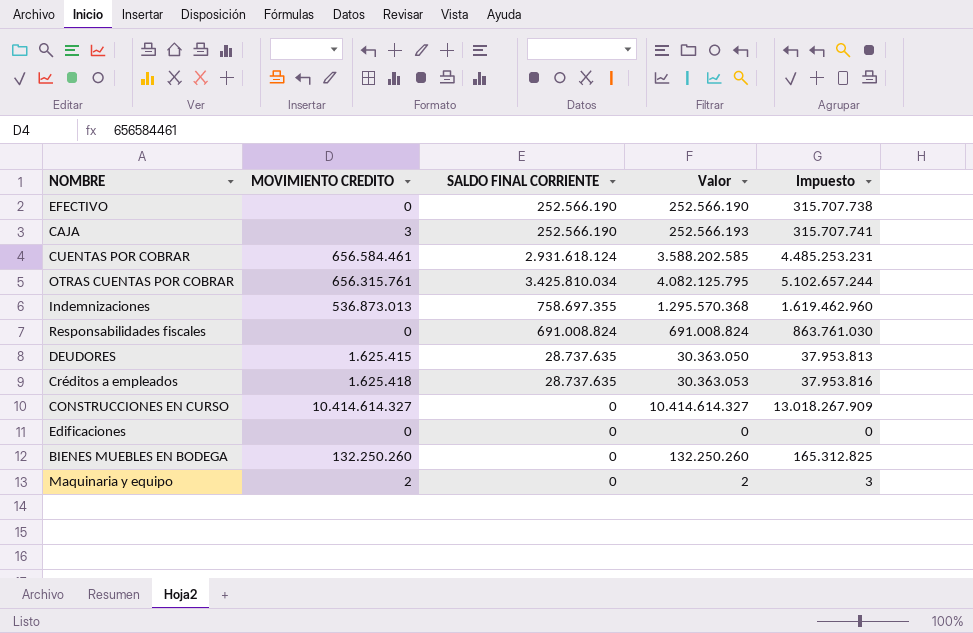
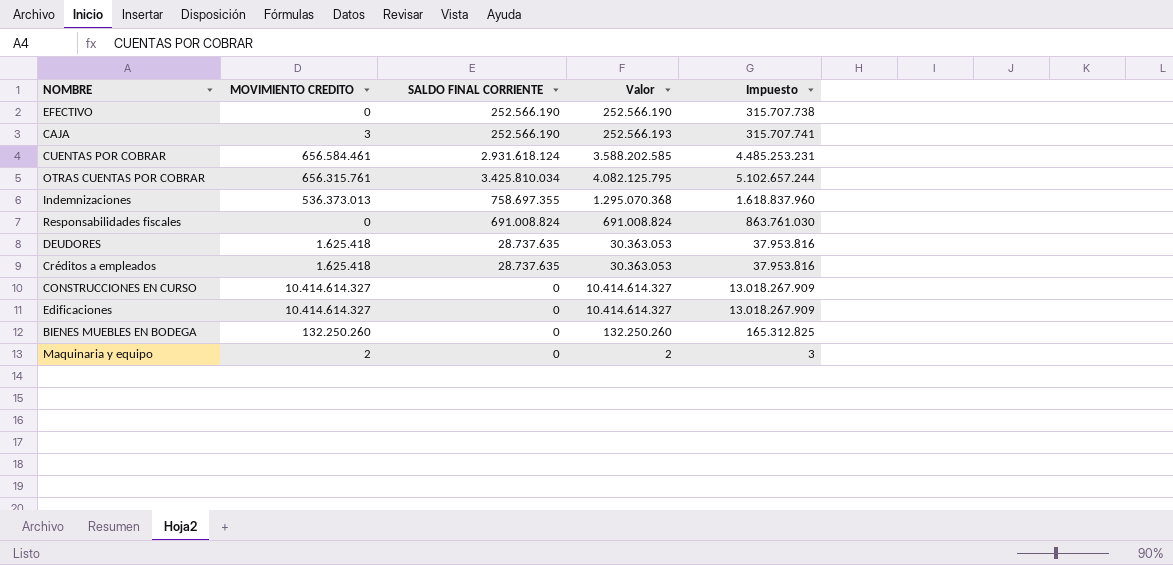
Indemnizaciones | MOVIMIENTO CREDITO: 536.873.013 -> 536.373.013
Indemnizaciones | Valor: 1.295.570.368 -> 1.295.070.368
Indemnizaciones | Impuesto: 1.619.462.960 -> 1.618.837.960
DEUDORES | MOVIMIENTO CREDITO: 1.625.415 -> 1.625.418
DEUDORES | Valor: 30.363.050 -> 30.363.053
DEUDORES | Impuesto: 37.953.813 -> 37.953.816
Edificaciones | MOVIMIENTO CREDITO: 0 -> 10.414.614.327
Edificaciones | Valor: 0 -> 10.414.614.327
Edificaciones | Impuesto: 0 -> 13.018.267.909

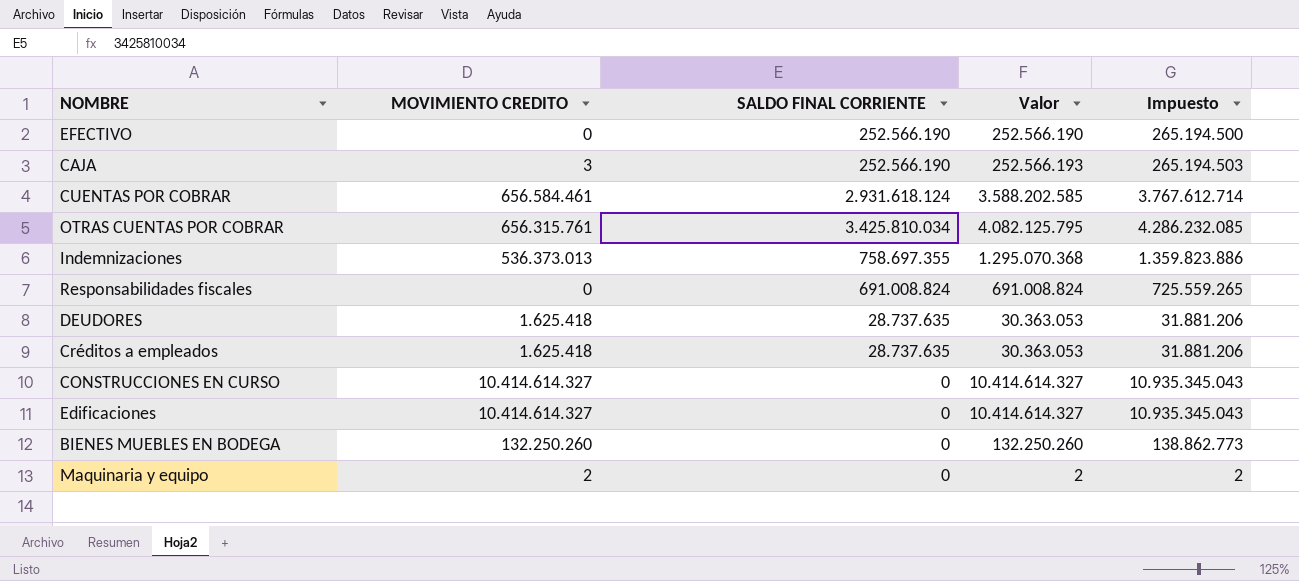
column Impuesto | formula: [Valor] * 1,25 -> [Valor] * 1,05

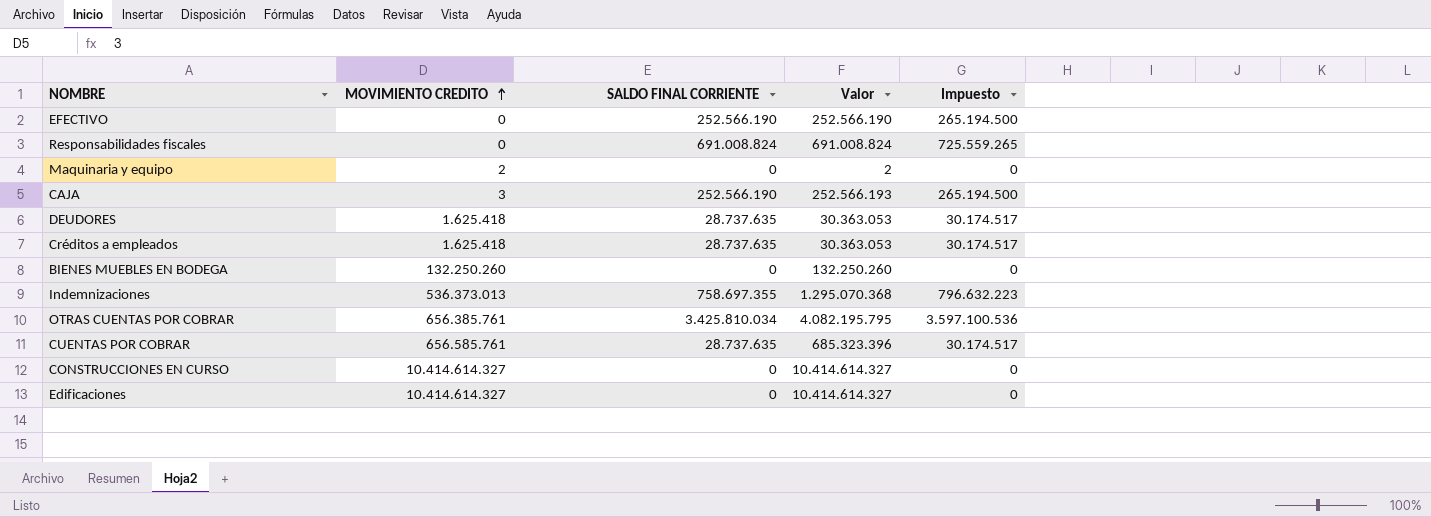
row order: none -> MOVIMIENTO CREDITO ascending
column Impuesto | formula: [Valor] * 1,05 -> [SALDO FINAL CORRIENTE] * 1,05
OTRAS CUENTAS POR COBRAR | MOVIMIENTO CREDITO: 656.315.761 -> 656.385.761
OTRAS CUENTAS POR COBRAR | Valor: 4.082.125.795 -> 4.082.195.795
CUENTAS POR COBRAR | MOVIMIENTO CREDITO: 656.584.461 -> 656.585.761
CUENTAS POR COBRAR | SALDO FINAL CORRIENTE: 2.931.618.124 -> 28.737.635
CUENTAS POR COBRAR | Valor: 3.588.202.585 -> 685.323.396

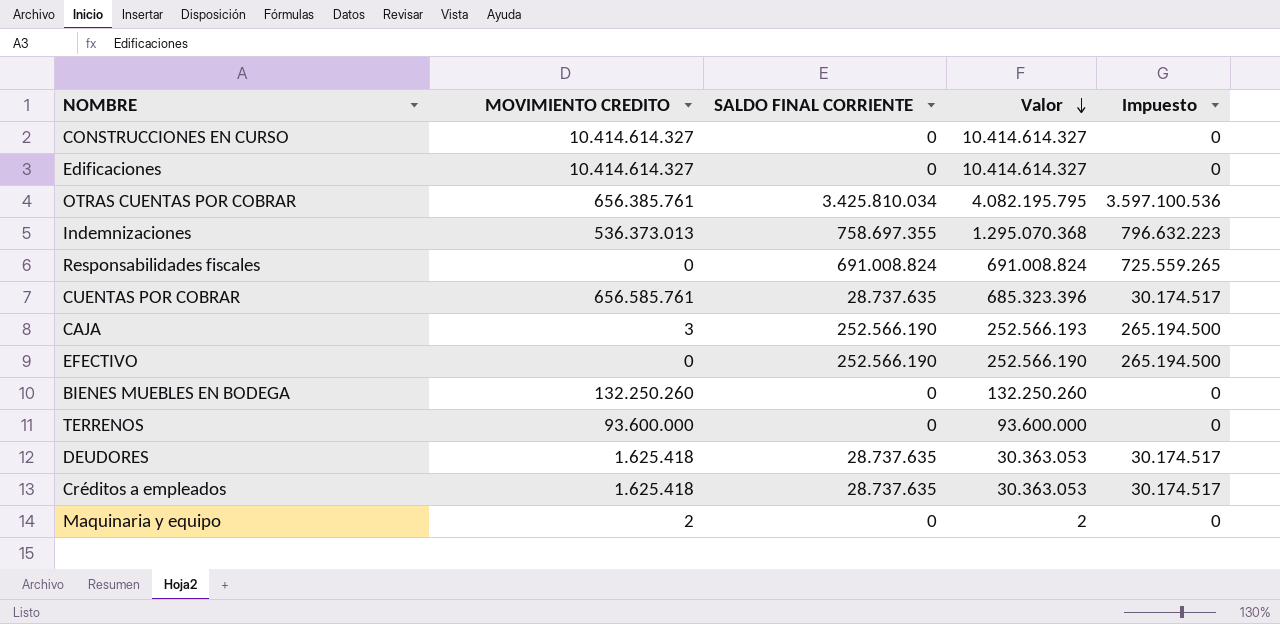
row order: MOVIMIENTO CREDITO ascending -> Valor descending
row TERRENOS: none -> 93.600.000 | 0 | 93.600.000 | 0

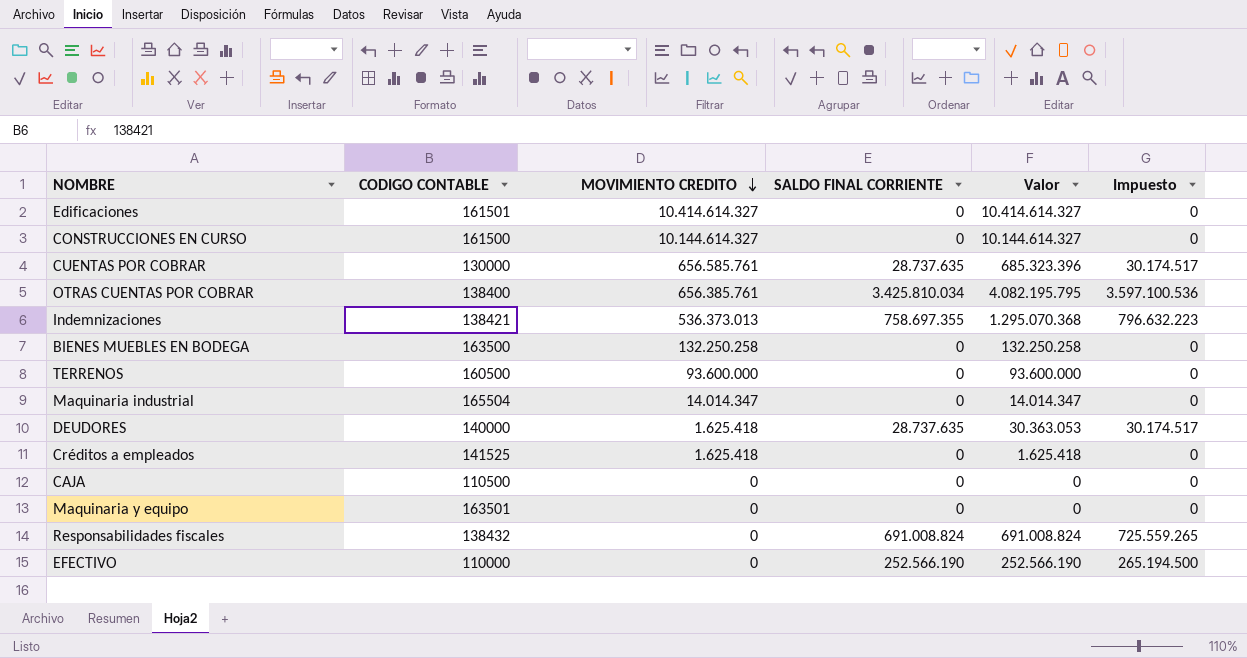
row order: Valor descending -> MOVIMIENTO CREDITO descending
column CODIGO CONTABLE | position: none -> 2
CONSTRUCCIONES EN CURSO | MOVIMIENTO CREDITO: 10.414.614.327 -> 10.144.614.327
CONSTRUCCIONES EN CURSO | Valor: 10.414.614.327 -> 10.144.614.327
BIENES MUEBLES EN BODEGA | MOVIMIENTO CREDITO: 132.250.260 -> 132.250.258
BIENES MUEBLES EN BODEGA | Valor: 132.250.260 -> 132.250.258
row Maquinaria industrial: none -> 165504 | 14.014.347 | 0 | 14.014.347 | 0
Créditos a empleados | SALDO FINAL CORRIENTE: 28.737.635 -> 0
Créditos a empleados | Valor: 30.363.053 -> 1.625.418
Créditos a empleados | Impuesto: 30.174.517 -> 0
CAJA | MOVIMIENTO CREDITO: 3 -> 0
CAJA | SALDO FINAL CORRIENTE: 252.566.190 -> 0
CAJA | Valor: 252.566.193 -> 0
CAJA | Impuesto: 265.194.500 -> 0
Maquinaria y equipo | MOVIMIENTO CREDITO: 2 -> 0
Maquinaria y equipo | Valor: 2 -> 0

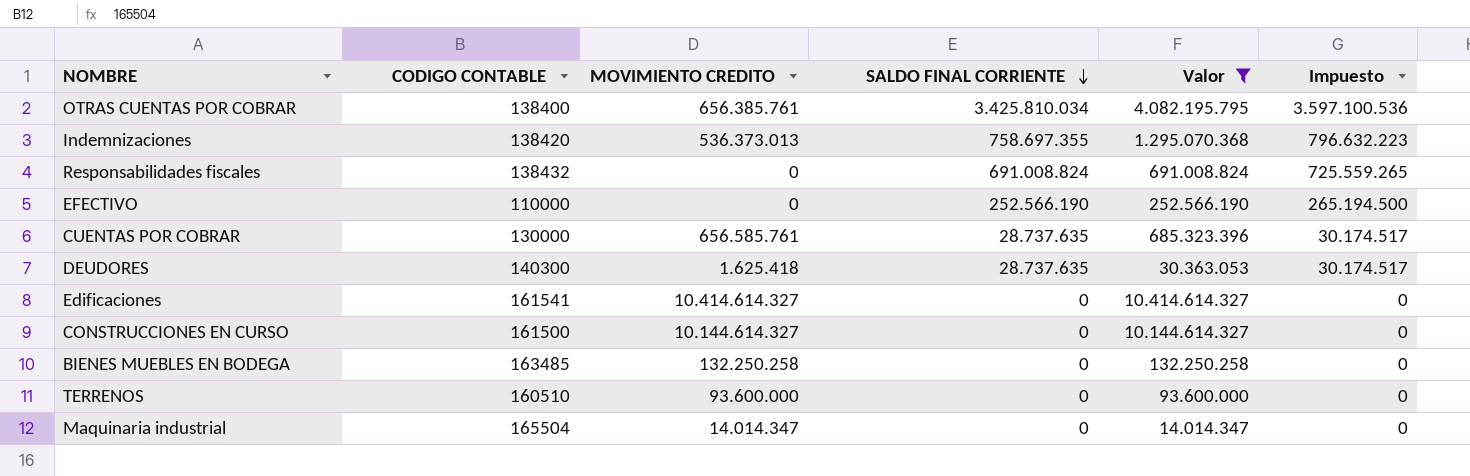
filter: none -> Valor >= 14.014.347
row order: MOVIMIENTO CREDITO descending -> SALDO FINAL CORRIENTE descending
Indemnizaciones | CODIGO CONTABLE: 138421 -> 138420
DEUDORES | CODIGO CONTABLE: 140000 -> 140300
Edificaciones | CODIGO CONTABLE: 161501 -> 161541
BIENES MUEBLES EN BODEGA | CODIGO CONTABLE: 163500 -> 163485
TERRENOS | CODIGO CONTABLE: 160500 -> 160510

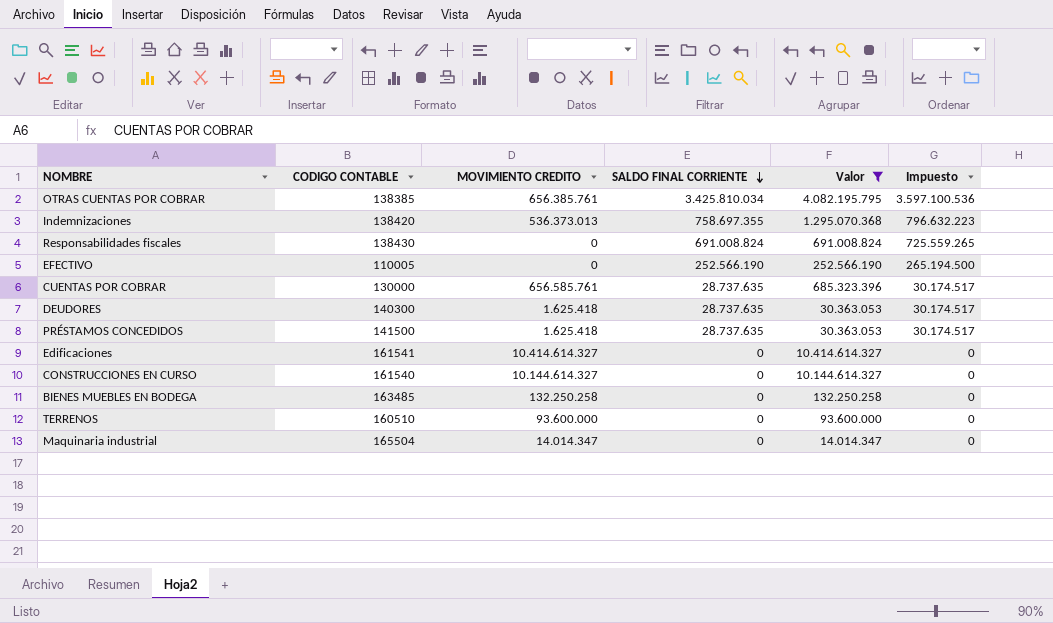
OTRAS CUENTAS POR COBRAR | CODIGO CONTABLE: 138400 -> 138385
Responsabilidades fiscales | CODIGO CONTABLE: 138432 -> 138430
EFECTIVO | CODIGO CONTABLE: 110000 -> 110005
row PRÉSTAMOS CONCEDIDOS: none -> 141500 | 1.625.418 | 28.737.635 | 30.363.053 | 30.174.517
CONSTRUCCIONES EN CURSO | CODIGO CONTABLE: 161500 -> 161540

